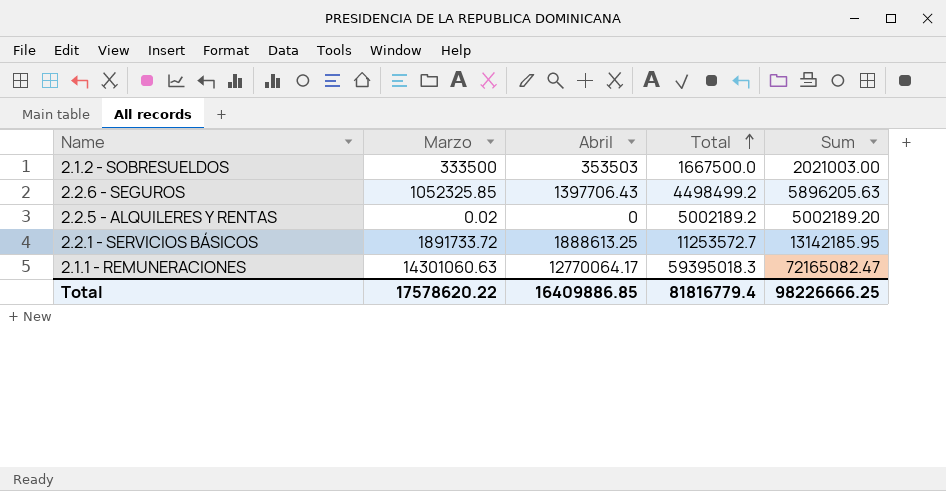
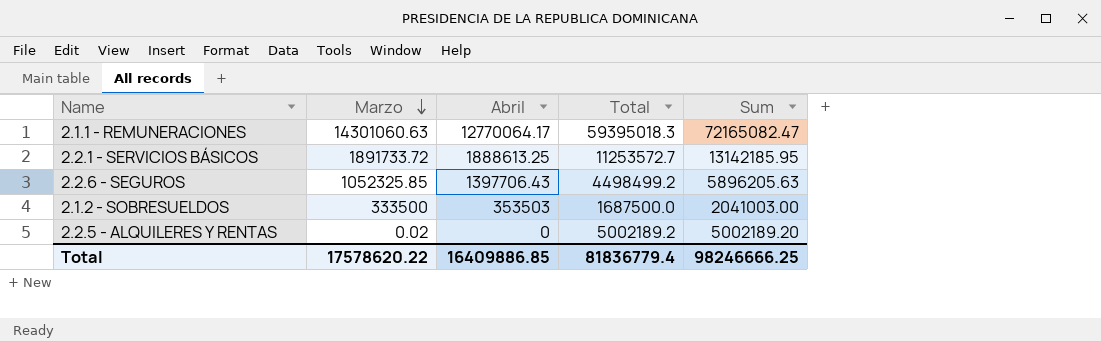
row order: Total ascending -> Marzo descending
2.1.2 - SOBRESUELDOS | Total: 1667500.0 -> 1687500.0
2.1.2 - SOBRESUELDOS | Sum: 2021003.00 -> 2041003.00
Total | Total: 81816779.4 -> 81836779.4
Total | Sum: 98226666.25 -> 98246666.25

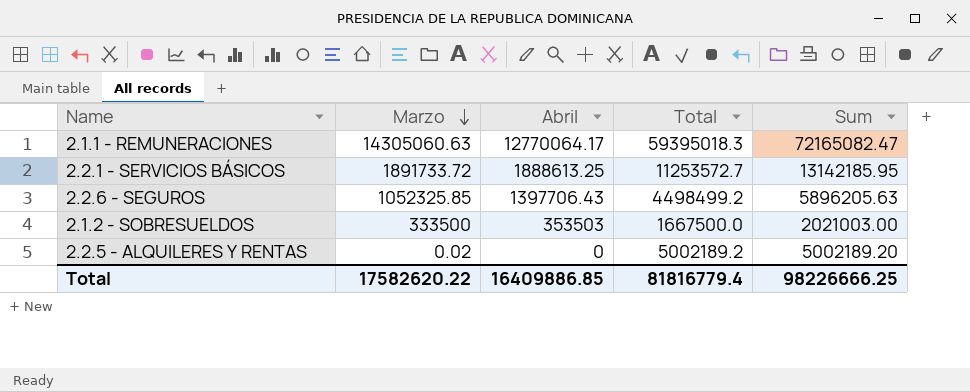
2.1.1 - REMUNERACIONES | Marzo: 14301060.63 -> 14305060.63
2.1.2 - SOBRESUELDOS | Total: 1687500.0 -> 1667500.0
2.1.2 - SOBRESUELDOS | Sum: 2041003.00 -> 2021003.00
Total | Marzo: 17578620.22 -> 17582620.22
Total | Total: 81836779.4 -> 81816779.4
Total | Sum: 98246666.25 -> 98226666.25

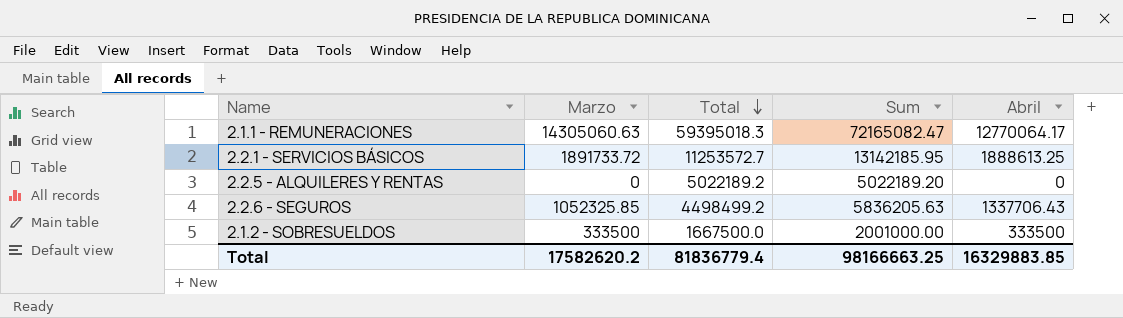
row order: Marzo descending -> Total descending
column Abril | position: 3 -> 5
2.2.5 - ALQUILERES Y RENTAS | Marzo: 0.02 -> 0
2.2.5 - ALQUILERES Y RENTAS | Total: 5002189.2 -> 5022189.2
2.2.5 - ALQUILERES Y RENTAS | Sum: 5002189.20 -> 5022189.20
2.2.6 - SEGUROS | Sum: 5896205.63 -> 5836205.63
2.2.6 - SEGUROS | Abril: 1397706.43 -> 1337706.43
2.1.2 - SOBRESUELDOS | Sum: 2021003.00 -> 2001000.00
2.1.2 - SOBRESUELDOS | Abril: 353503 -> 333500
Total | Marzo: 17582620.22 -> 17582620.2
Total | Total: 81816779.4 -> 81836779.4
Total | Sum: 98226666.25 -> 98166663.25
Total | Abril: 16409886.85 -> 16329883.85

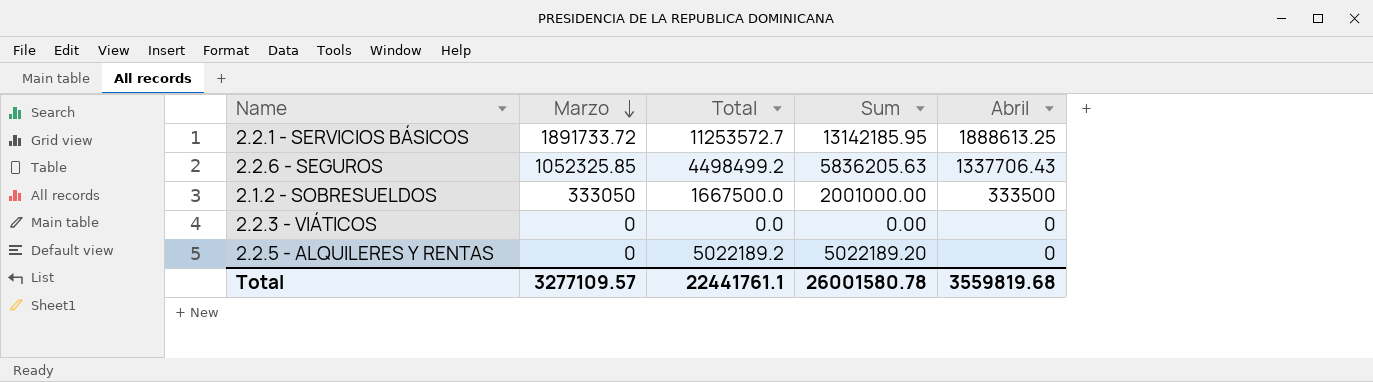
row order: Total descending -> Marzo descending
row 2.1.1 - REMUNERACIONES: 14305060.63 | 59395018.3 | 72165082.47 | 12770064.17 -> none
2.1.2 - SOBRESUELDOS | Marzo: 333500 -> 333050
row 2.2.3 - VIÁTICOS: none -> 0 | 0.0 | 0.00 | 0
Total | Marzo: 17582620.2 -> 3277109.57
Total | Total: 81836779.4 -> 22441761.1
Total | Sum: 98166663.25 -> 26001580.78
Total | Abril: 16329883.85 -> 3559819.68

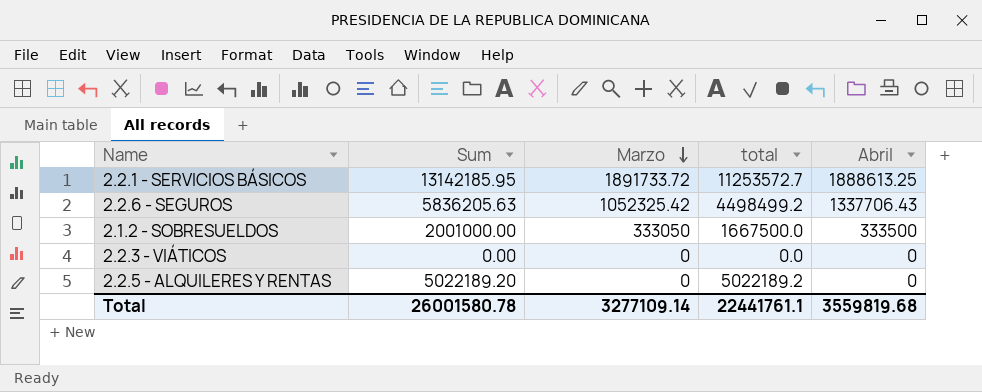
column Sum | position: 4 -> 2
column name: Total -> total
2.2.6 - SEGUROS | Marzo: 1052325.85 -> 1052325.42
Total | Marzo: 3277109.57 -> 3277109.14

